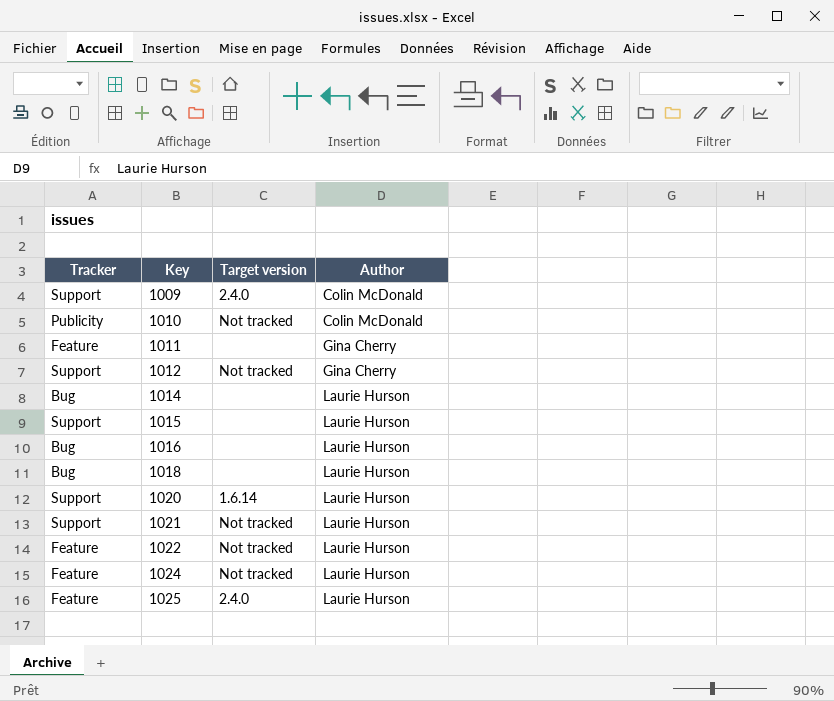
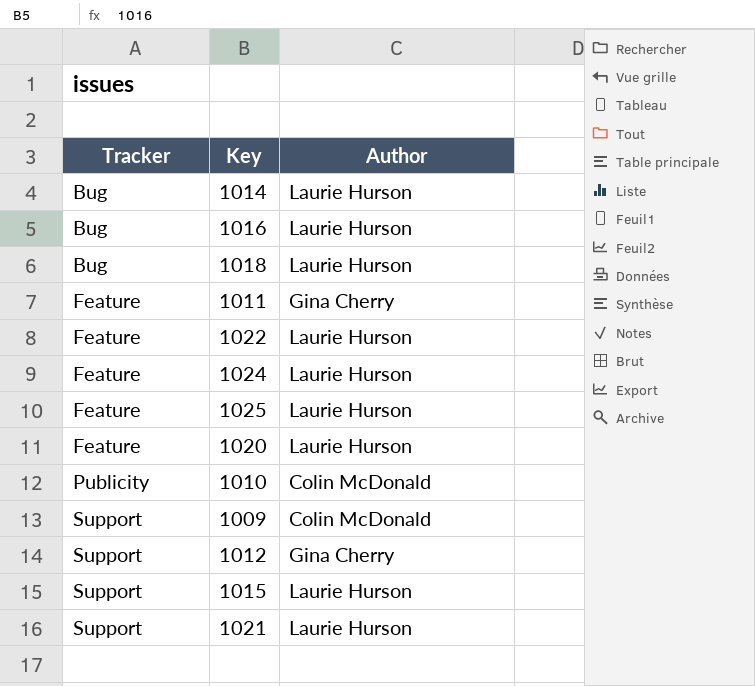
row order: Key ascending -> Tracker ascending
column Target version | position: 3 -> none
1020 | Tracker: Support -> Feature

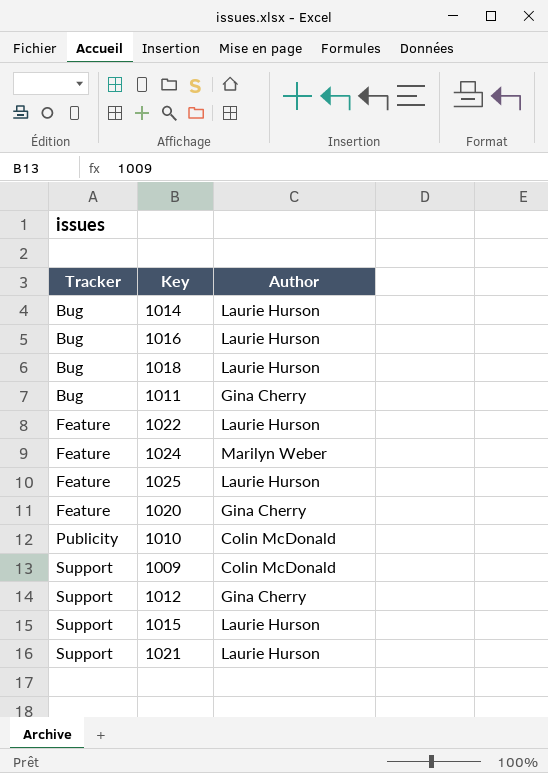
1011 | Tracker: Feature -> Bug
1024 | Author: Laurie Hurson -> Marilyn Weber
1020 | Author: Laurie Hurson -> Gina Cherry

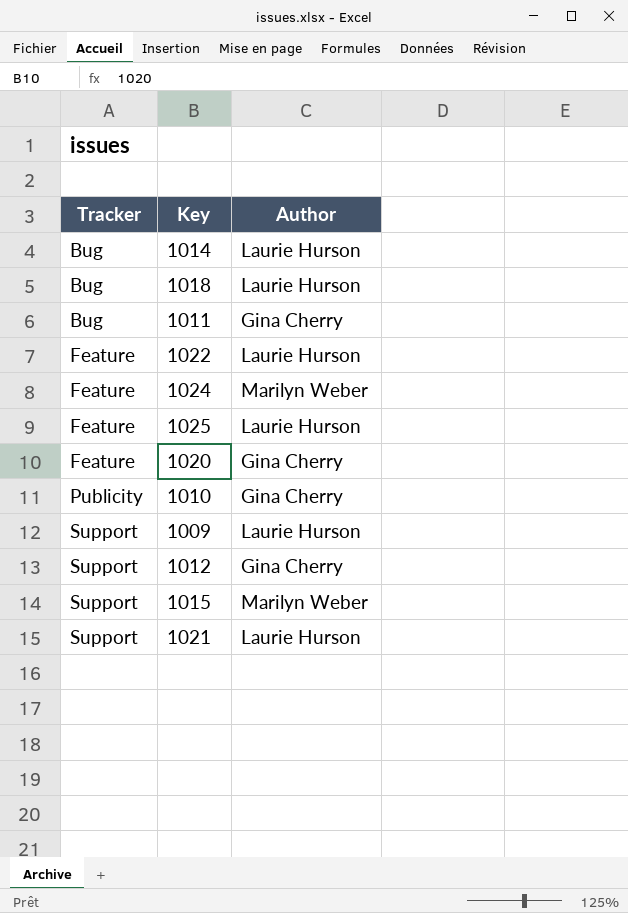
row 1016: Bug | Laurie Hurson -> none
1010 | Author: Colin McDonald -> Gina Cherry
1009 | Author: Colin McDonald -> Laurie Hurson
1015 | Author: Laurie Hurson -> Marilyn Weber

